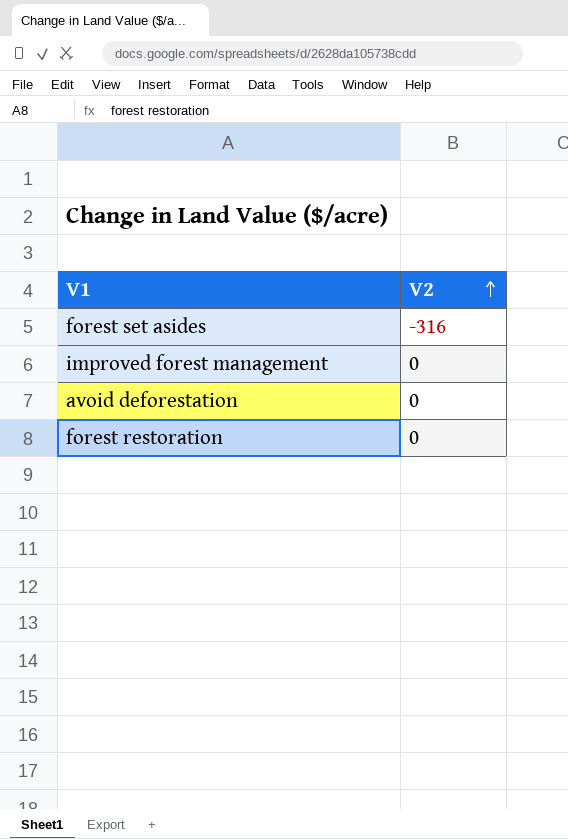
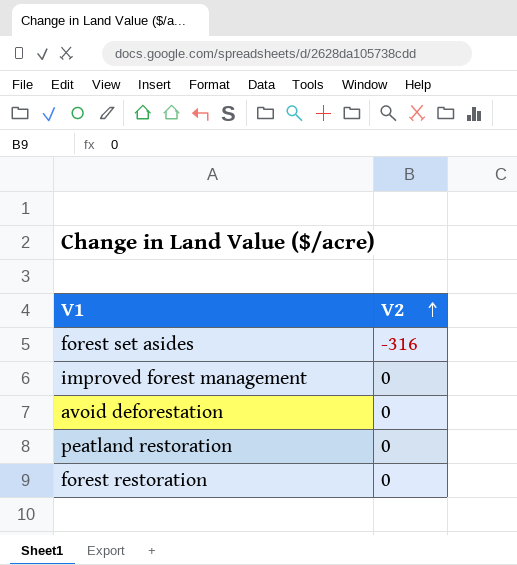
row peatland restoration: none -> 0

